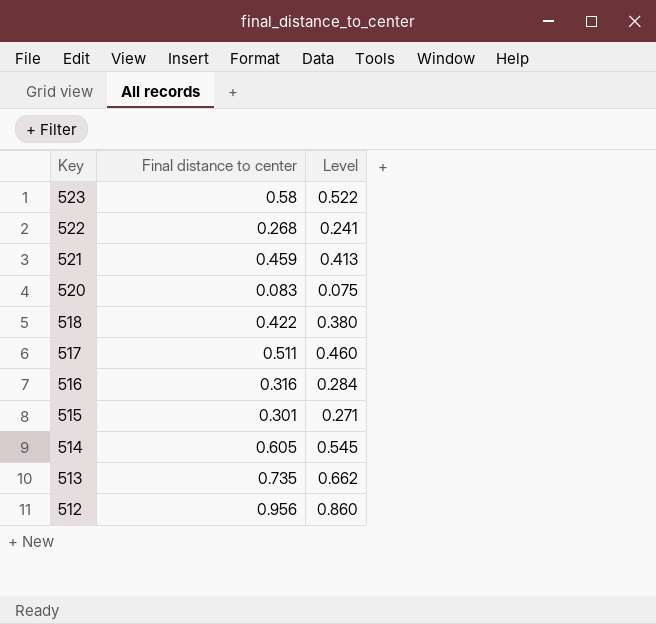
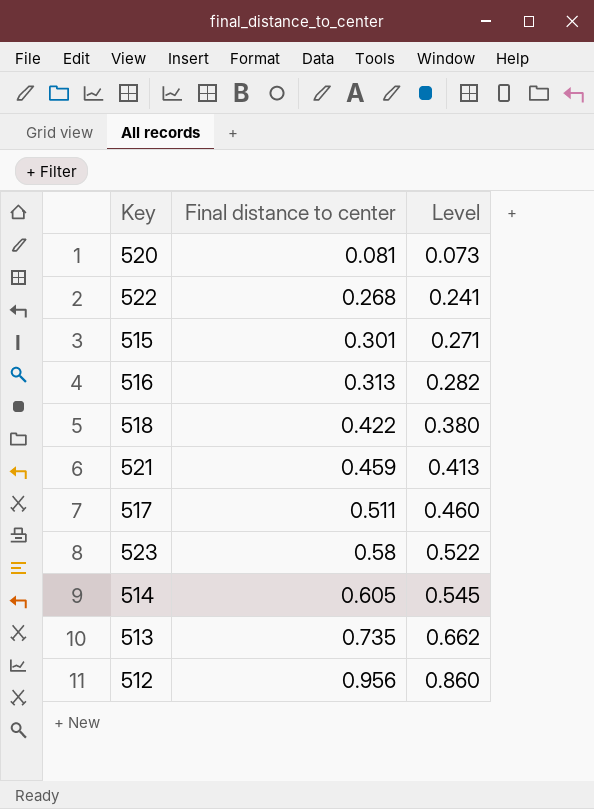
row order: Key descending -> Final distance to center ascending
520 | Final distance to center: 0.083 -> 0.081
520 | Level: 0.075 -> 0.073
516 | Final distance to center: 0.316 -> 0.313
516 | Level: 0.284 -> 0.282

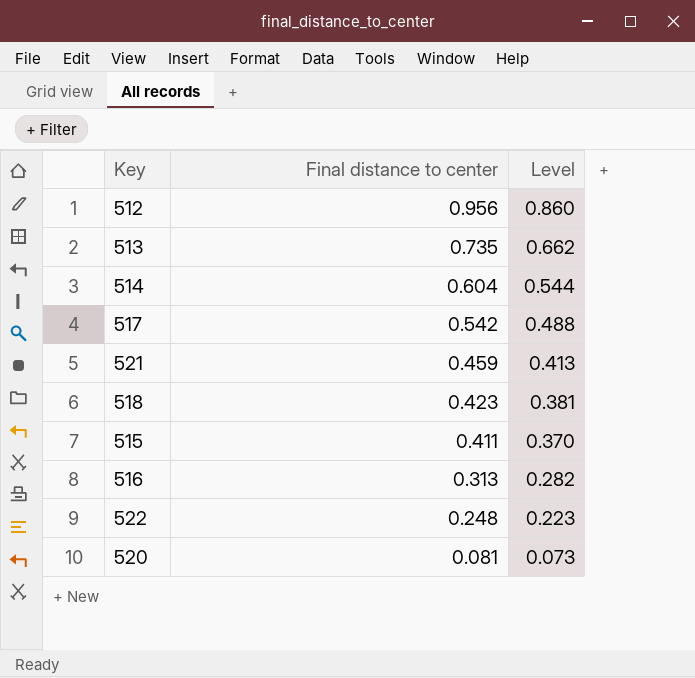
row order: Final distance to center ascending -> Final distance to center descending
row 523: 0.58 | 0.522 -> none
514 | Final distance to center: 0.605 -> 0.604
514 | Level: 0.545 -> 0.544
517 | Final distance to center: 0.511 -> 0.542
517 | Level: 0.460 -> 0.488
518 | Final distance to center: 0.422 -> 0.423
518 | Level: 0.380 -> 0.381
515 | Final distance to center: 0.301 -> 0.411
515 | Level: 0.271 -> 0.370
522 | Final distance to center: 0.268 -> 0.248
522 | Level: 0.241 -> 0.223

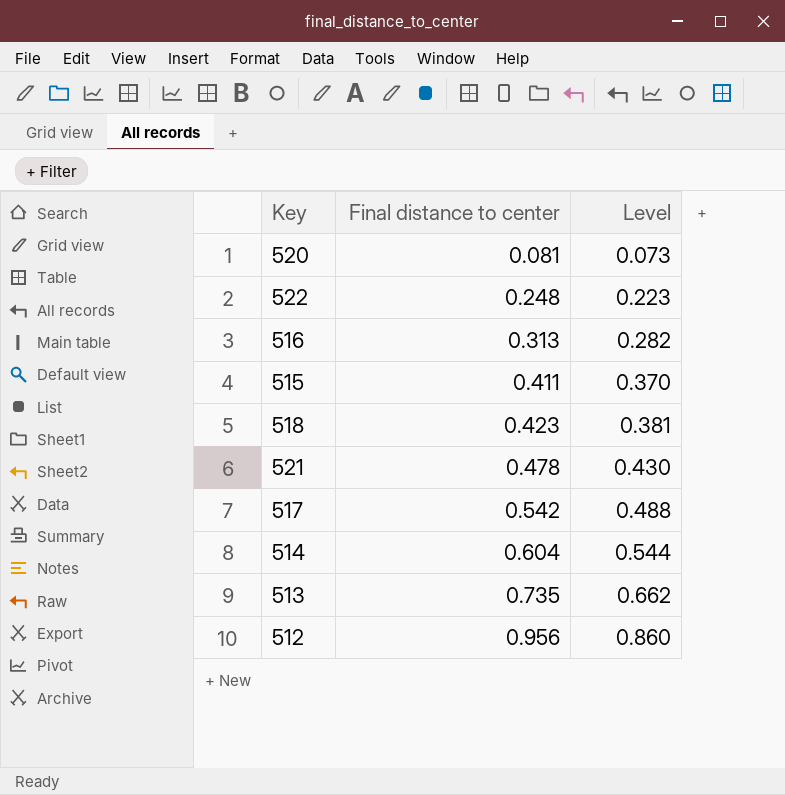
row order: Final distance to center descending -> Final distance to center ascending
521 | Final distance to center: 0.459 -> 0.478
521 | Level: 0.413 -> 0.430

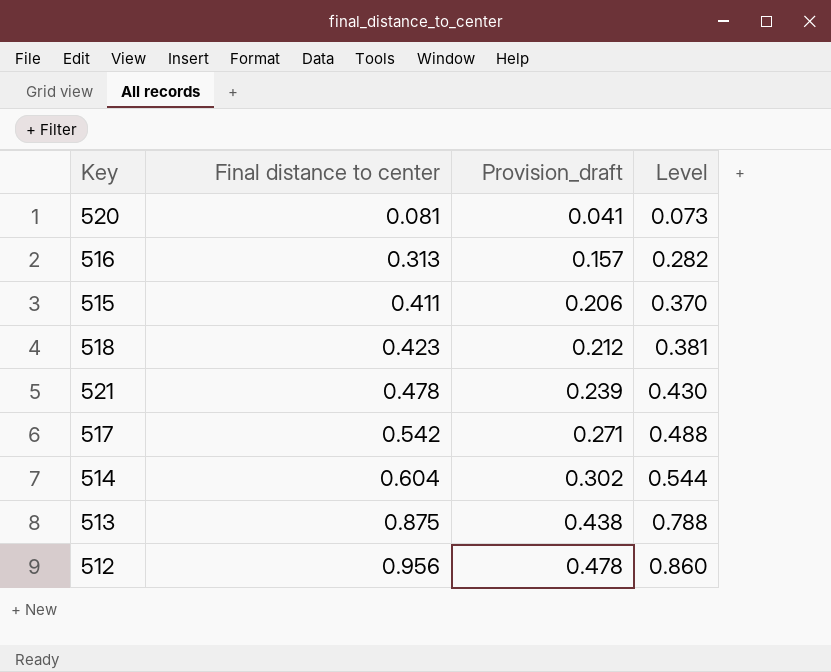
column Provision_draft | formula: none -> [Final distance to center] * 0.5
row 522: 0.248 | 0.223 -> none
513 | Final distance to center: 0.735 -> 0.875
513 | Level: 0.662 -> 0.788

